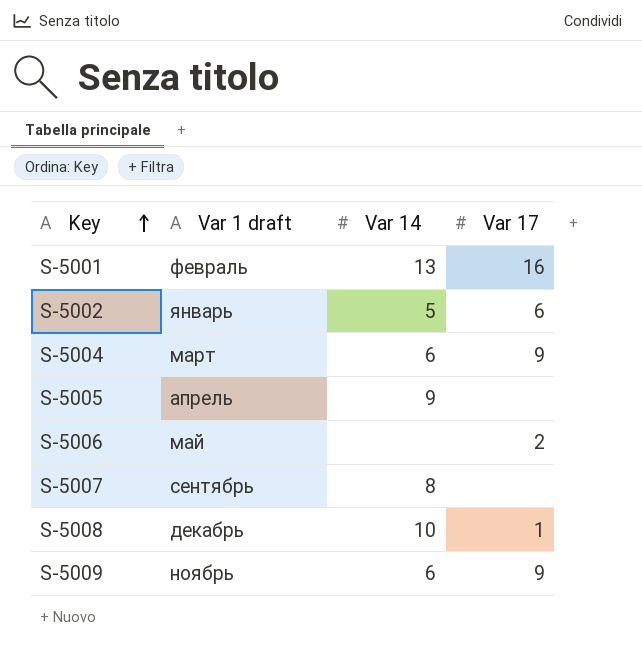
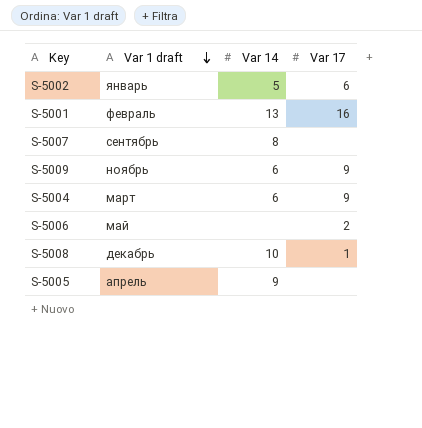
row order: Key ascending -> Var 1 draft descending

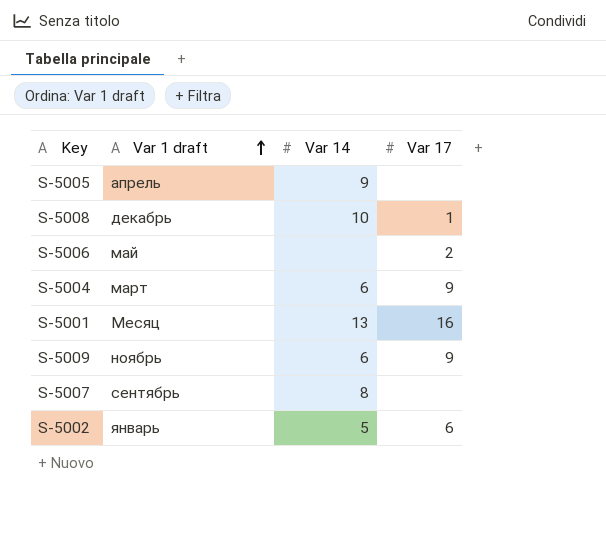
row order: Var 1 draft descending -> Var 1 draft ascending
S-5001 | Var 1 draft: февраль -> Месяц

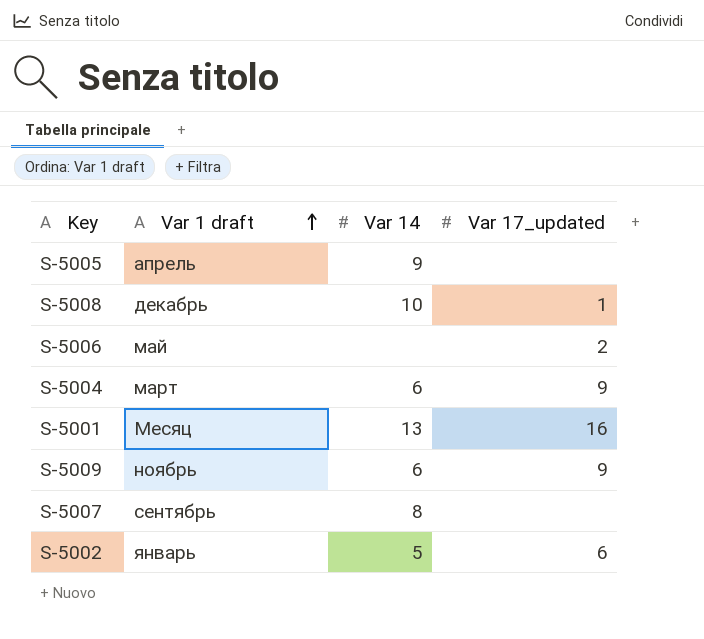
column name: Var 17 -> Var 17_updated

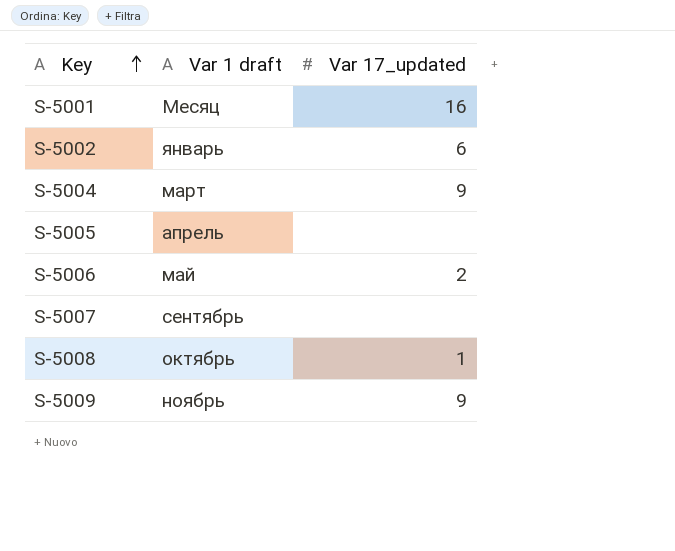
row order: Var 1 draft ascending -> Key ascending
column Var 14 | position: 3 -> none
S-5008 | Var 1 draft: декабрь -> октябрь

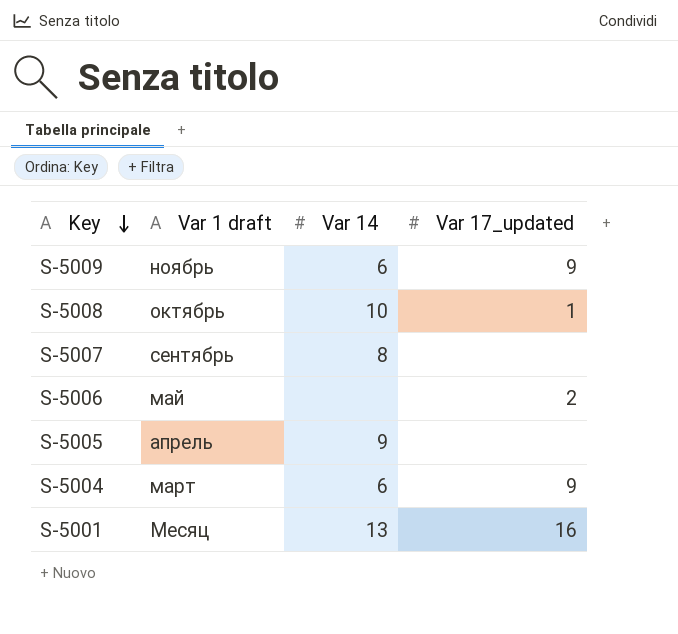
row order: Key ascending -> Key descending
column Var 14 | position: none -> 3
row S-5002: январь | 6 -> none

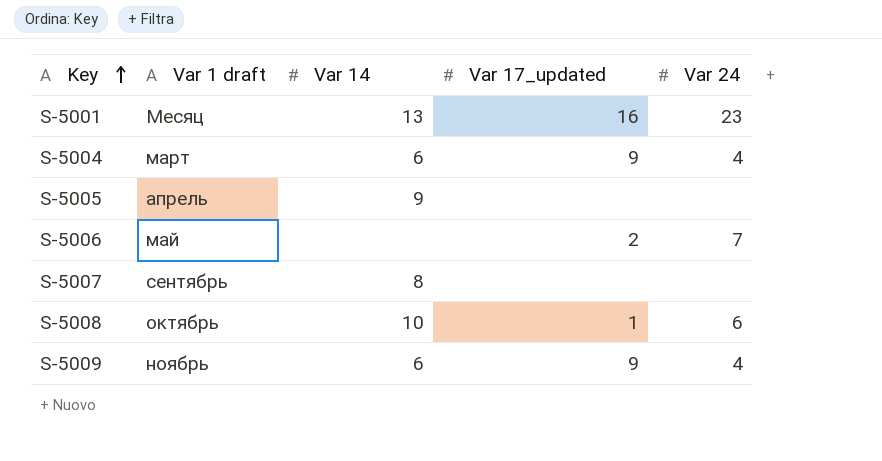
row order: Key descending -> Key ascending
column Var 24 | position: none -> 5

